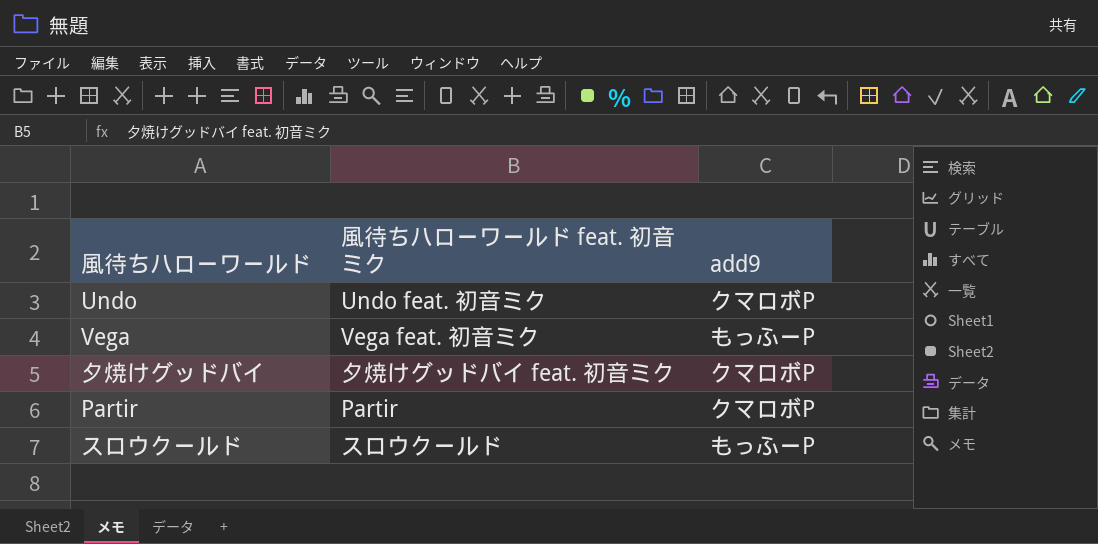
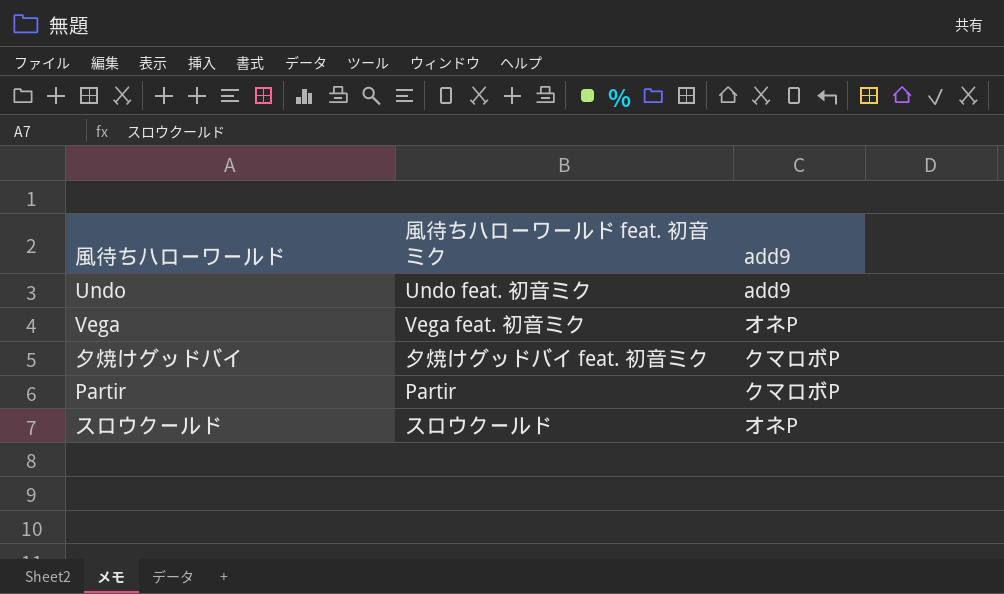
Undo | add9: クマロボP -> add9
Vega | add9: もっふーP -> オネP
スロウクールド | add9: もっふーP -> オネP

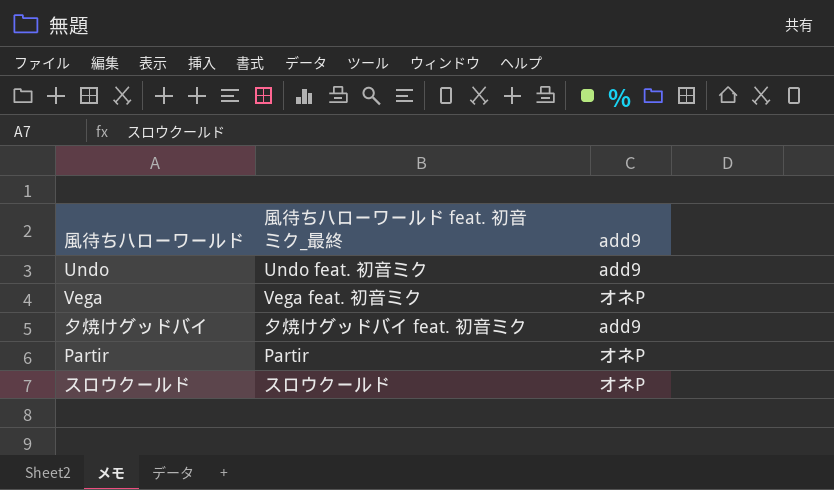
column name: 風待ちハローワールド feat. 初音ミク -> 風待ちハローワールド feat. 初音ミク_最終
夕焼けグッドバイ | add9: クマロボP -> add9
Partir | add9: クマロボP -> オネP

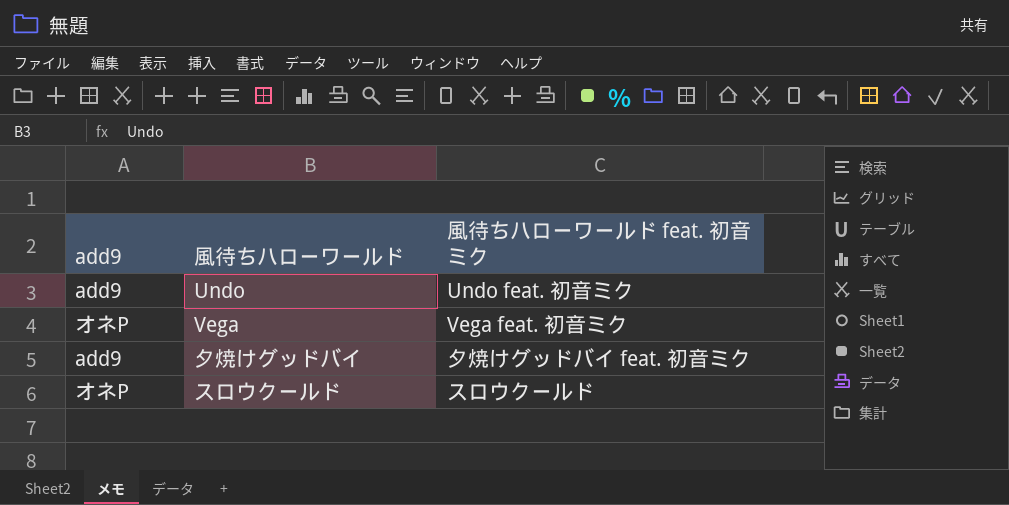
column add9 | position: 3 -> 1
column name: 風待ちハローワールド feat. 初音ミク_最終 -> 風待ちハローワールド feat. 初音ミク
row Partir: Partir | オネP -> none

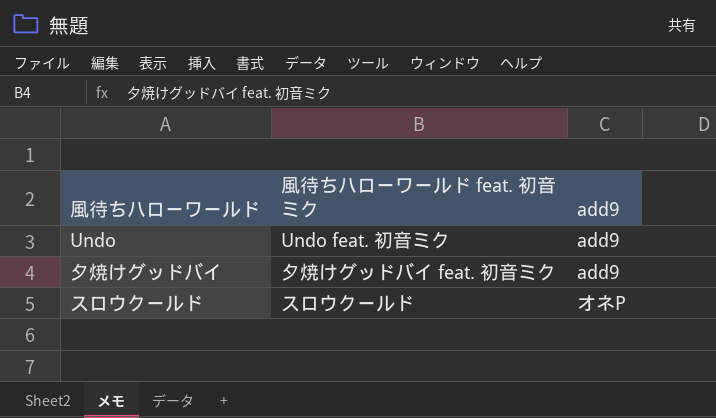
column add9 | position: 1 -> 3
row Vega: オネP | Vega feat. 初音ミク -> none

